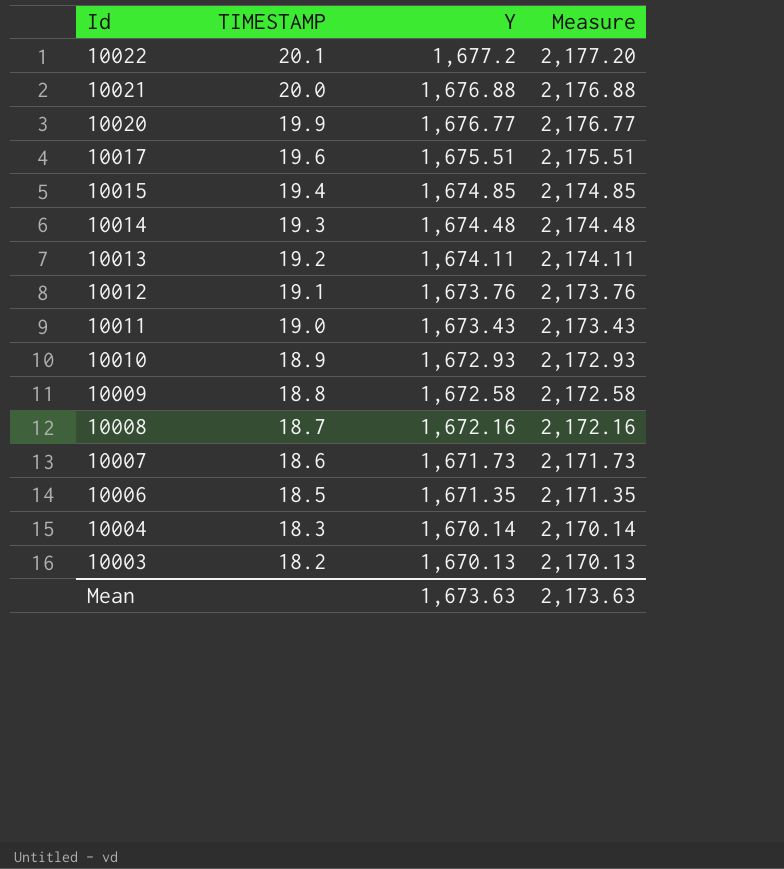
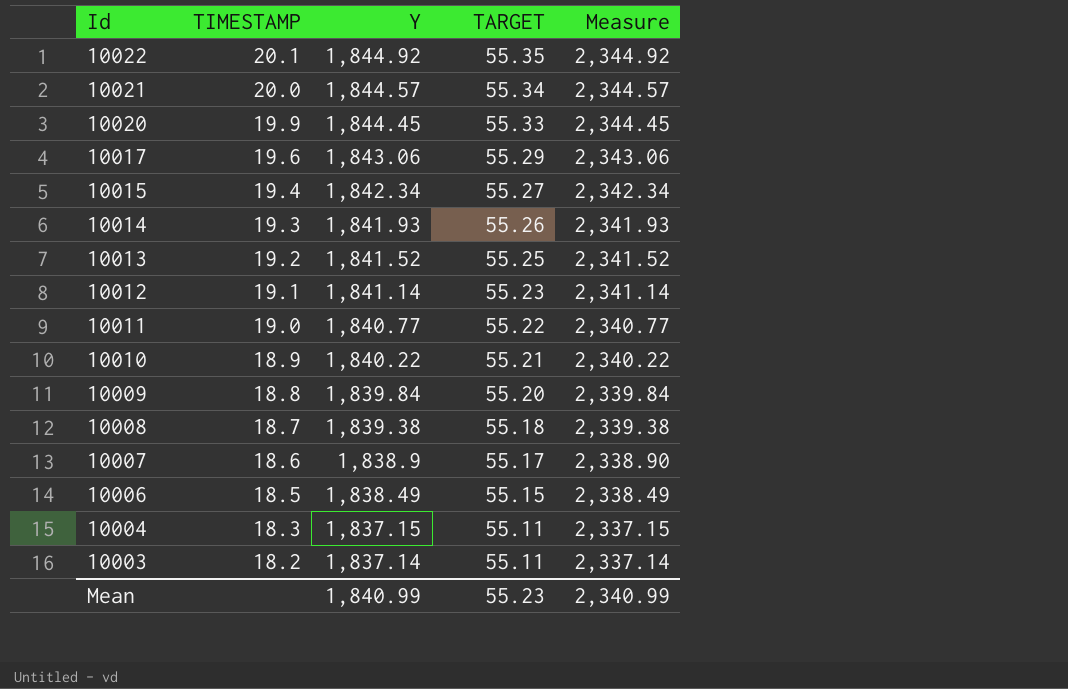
column TARGET | formula: none -> [Y] * 0.03
10022 | Y: 1,677.2 -> 1,844.92
10022 | Measure: 2,177.20 -> 2,344.92
10021 | Y: 1,676.88 -> 1,844.57
10021 | Measure: 2,176.88 -> 2,344.57
10020 | Y: 1,676.77 -> 1,844.45
10020 | Measure: 2,176.77 -> 2,344.45
10017 | Y: 1,675.51 -> 1,843.06
10017 | Measure: 2,175.51 -> 2,343.06
10015 | Y: 1,674.85 -> 1,842.34
10015 | Measure: 2,174.85 -> 2,342.34
10014 | Y: 1,674.48 -> 1,841.93
10014 | Measure: 2,174.48 -> 2,341.93
10013 | Y: 1,674.11 -> 1,841.52
10013 | Measure: 2,174.11 -> 2,341.52
10012 | Y: 1,673.76 -> 1,841.14
10012 | Measure: 2,173.76 -> 2,341.14
10011 | Y: 1,673.43 -> 1,840.77
10011 | Measure: 2,173.43 -> 2,340.77
10010 | Y: 1,672.93 -> 1,840.22
10010 | Measure: 2,172.93 -> 2,340.22
10009 | Y: 1,672.58 -> 1,839.84
10009 | Measure: 2,172.58 -> 2,339.84
10008 | Y: 1,672.16 -> 1,839.38
10008 | Measure: 2,172.16 -> 2,339.38
10007 | Y: 1,671.73 -> 1,838.9
10007 | Measure: 2,171.73 -> 2,338.90
10006 | Y: 1,671.35 -> 1,838.49
10006 | Measure: 2,171.35 -> 2,338.49
10004 | Y: 1,670.14 -> 1,837.15
10004 | Measure: 2,170.14 -> 2,337.15
10003 | Y: 1,670.13 -> 1,837.14
10003 | Measure: 2,170.13 -> 2,337.14
Mean | Y: 1,673.63 -> 1,840.99
Mean | Measure: 2,173.63 -> 2,340.99

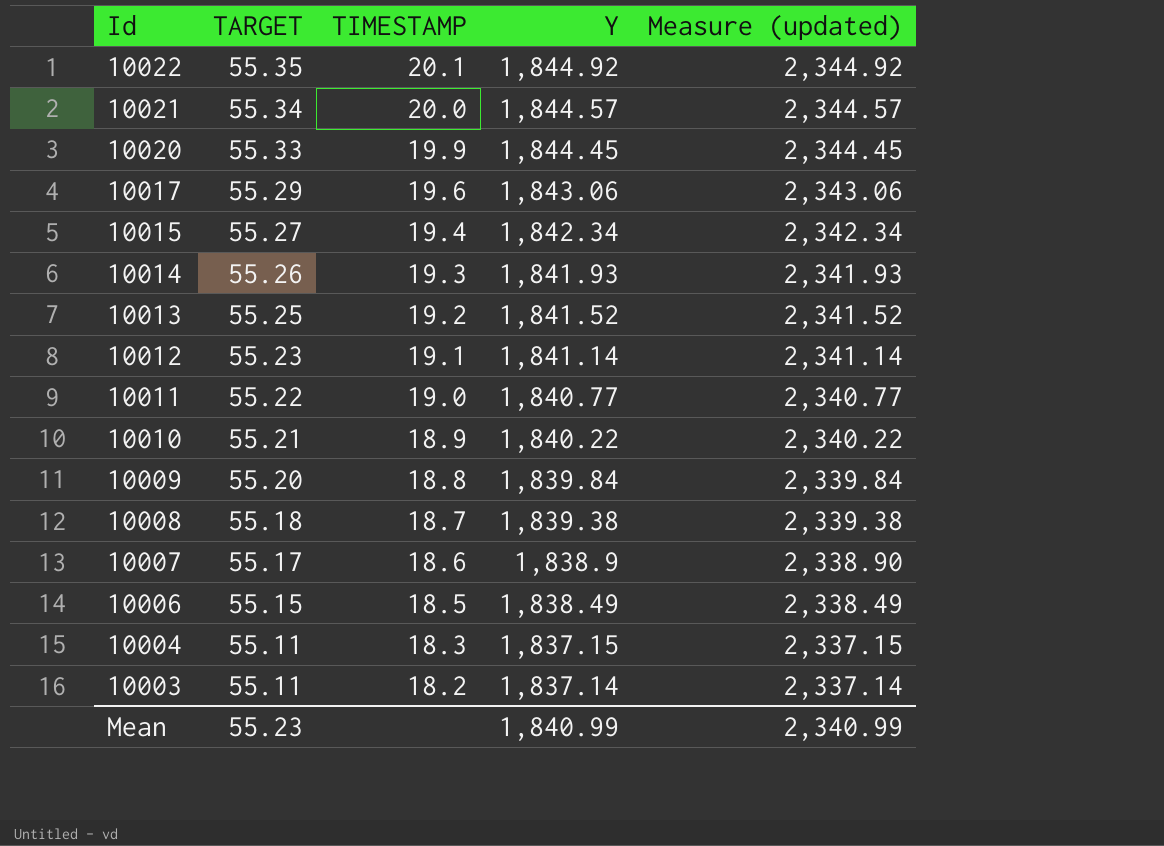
column TARGET | position: 4 -> 2
column name: Measure -> Measure (updated)

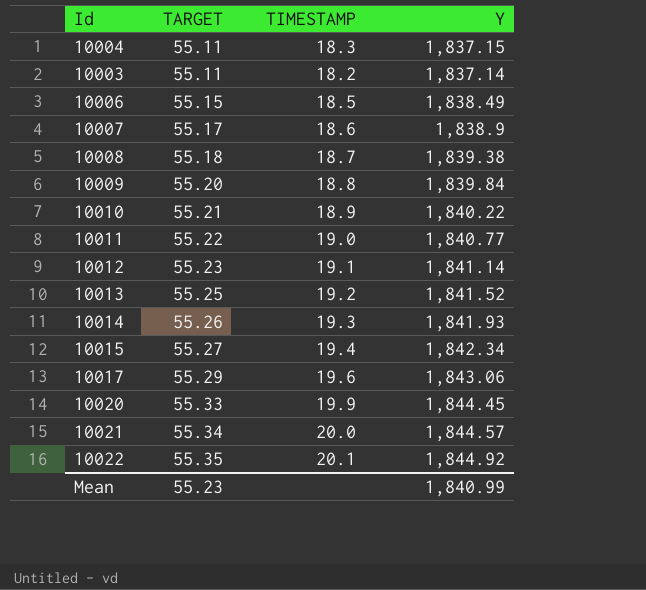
row order: Id descending -> TARGET ascending
column Measure (updated) | formula: [Y] + 500 -> none

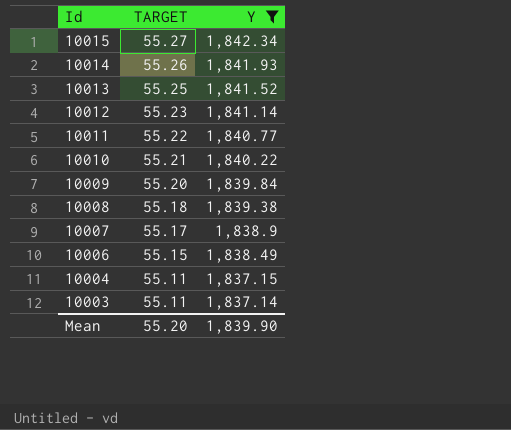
filter: none -> Y <= 1,842.34
row order: TARGET ascending -> Id descending
column TIMESTAMP | position: 3 -> none
Mean | TARGET: 55.23 -> 55.20
Mean | Y: 1,840.99 -> 1,839.90

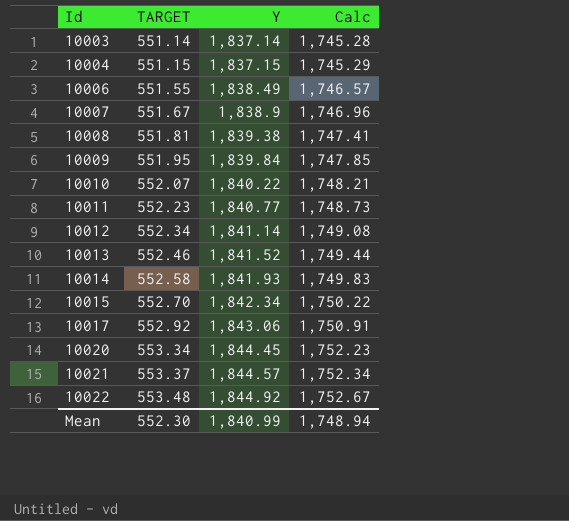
filter: Y <= 1,842.34 -> none
row order: Id descending -> Id ascending
column TARGET | formula: [Y] * 0.03 -> [Y] * 0.3
column Calc | formula: none -> [Y] * 0.95
Mean | TARGET: 55.20 -> 552.30
Mean | Y: 1,839.90 -> 1,840.99

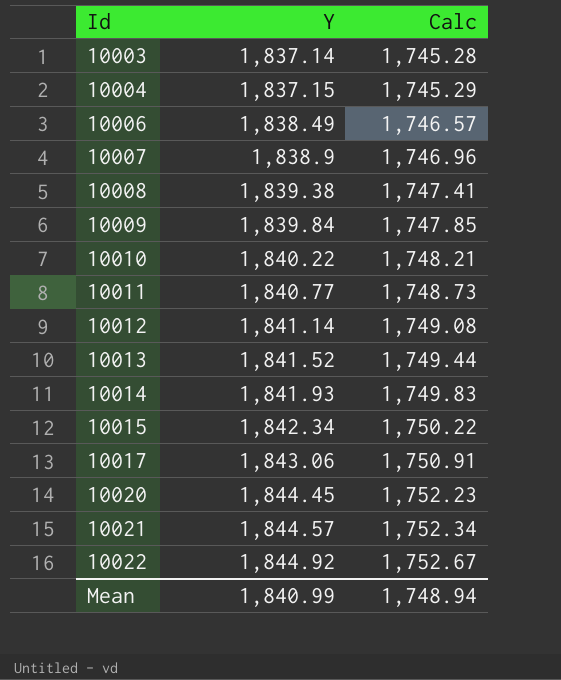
column TARGET | formula: [Y] * 0.3 -> none

